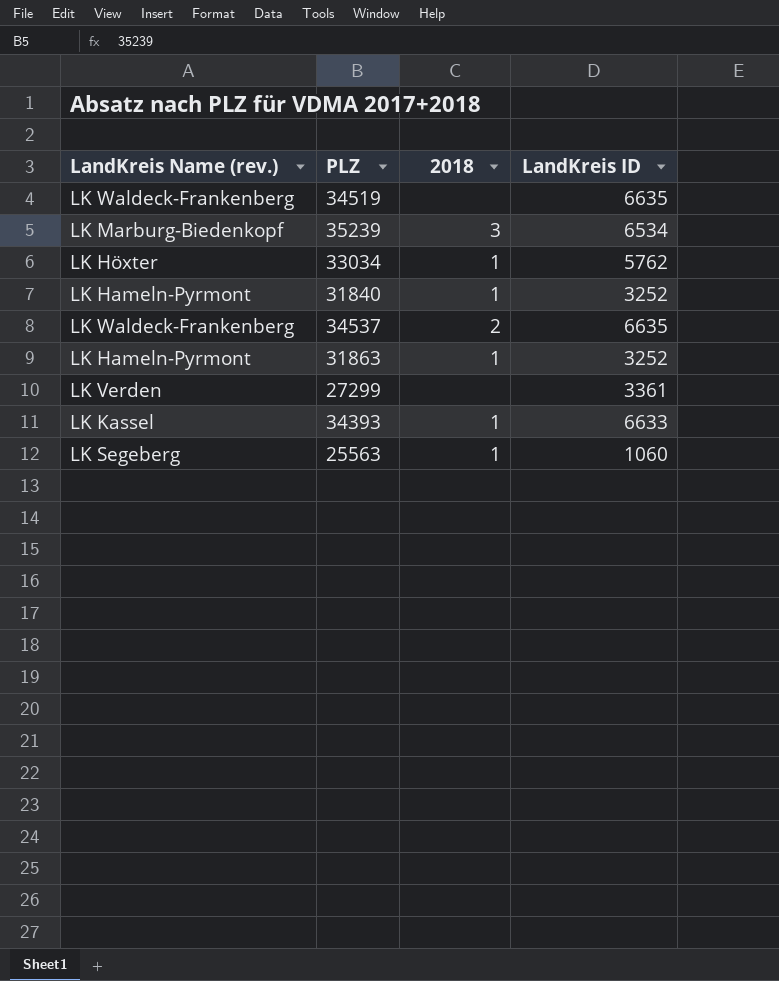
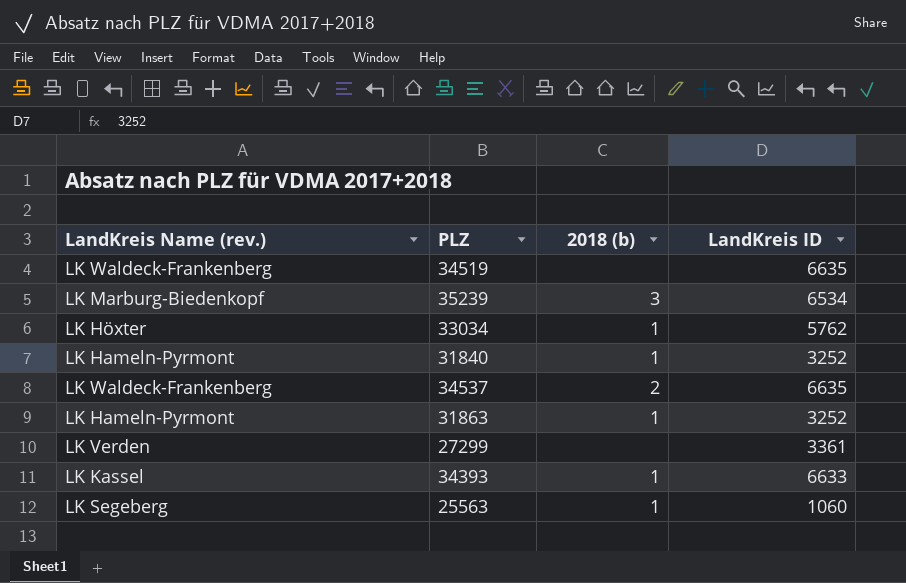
column name: 2018 -> 2018 (b)

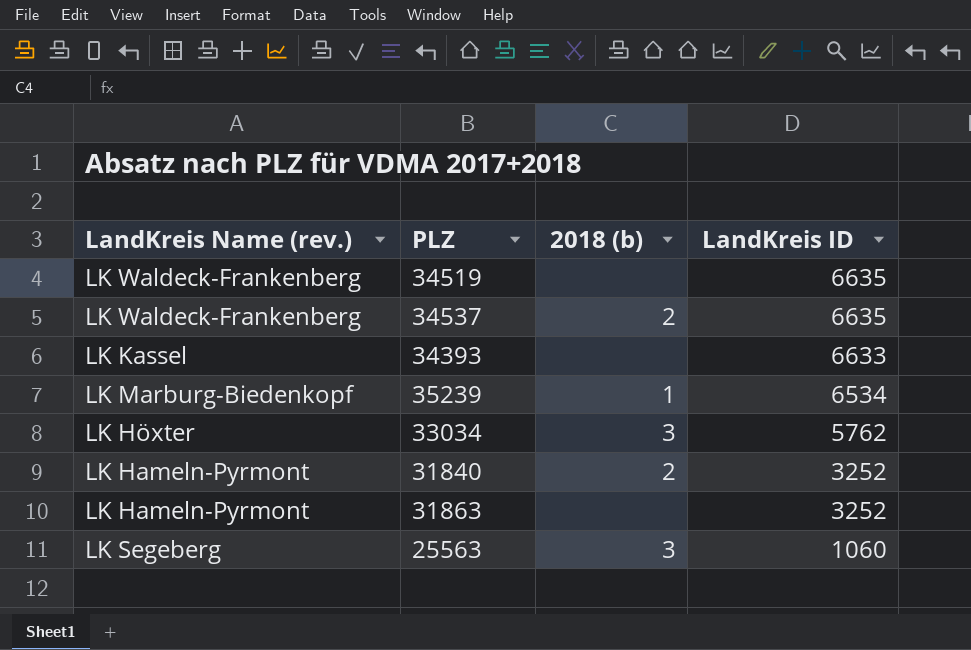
row order: none -> LandKreis ID descending
row 27299: LK Verden | none | 3361 -> none
34393 | 2018 (b): 1 -> none
35239 | 2018 (b): 3 -> 1
33034 | 2018 (b): 1 -> 3
31840 | 2018 (b): 1 -> 2
31863 | 2018 (b): 1 -> none
25563 | 2018 (b): 1 -> 3

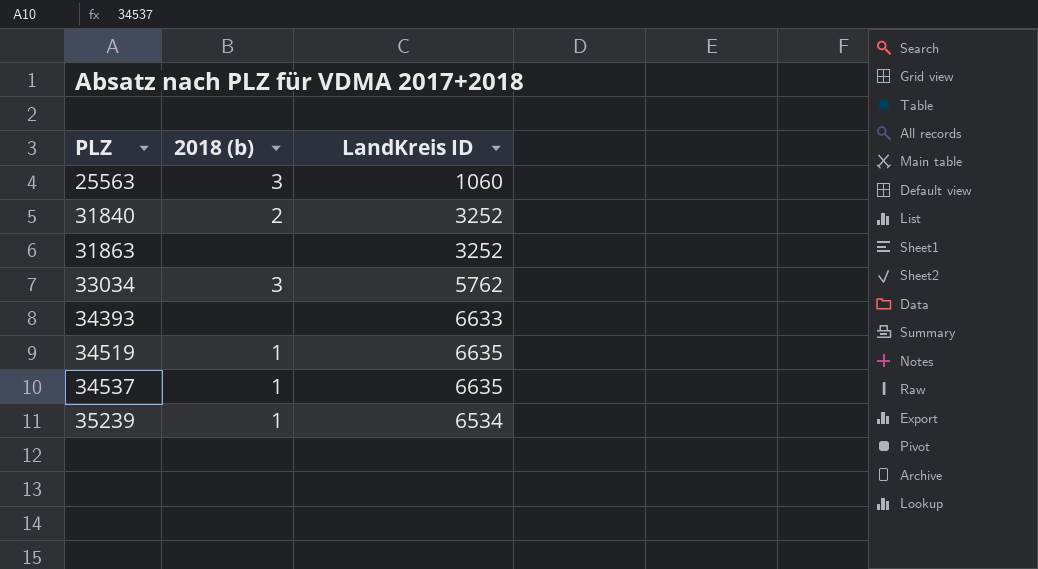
row order: LandKreis ID descending -> PLZ ascending
column LandKreis Name (rev.) | position: 1 -> none
34519 | 2018 (b): none -> 1
34537 | 2018 (b): 2 -> 1

